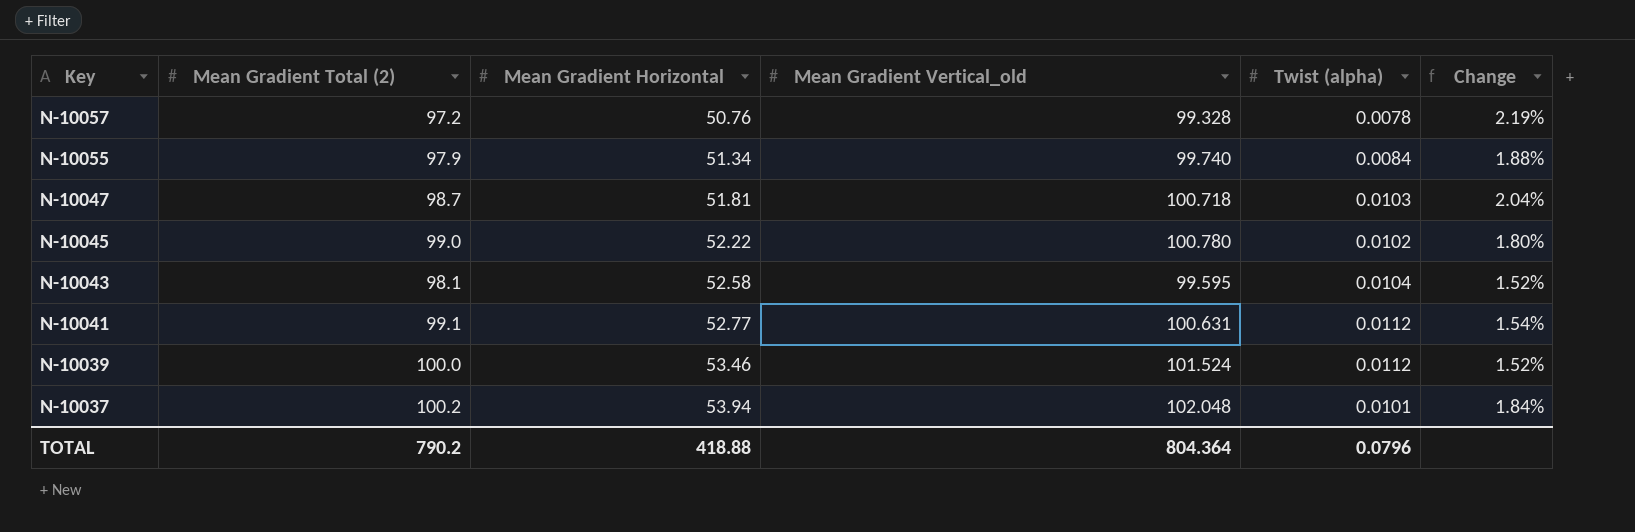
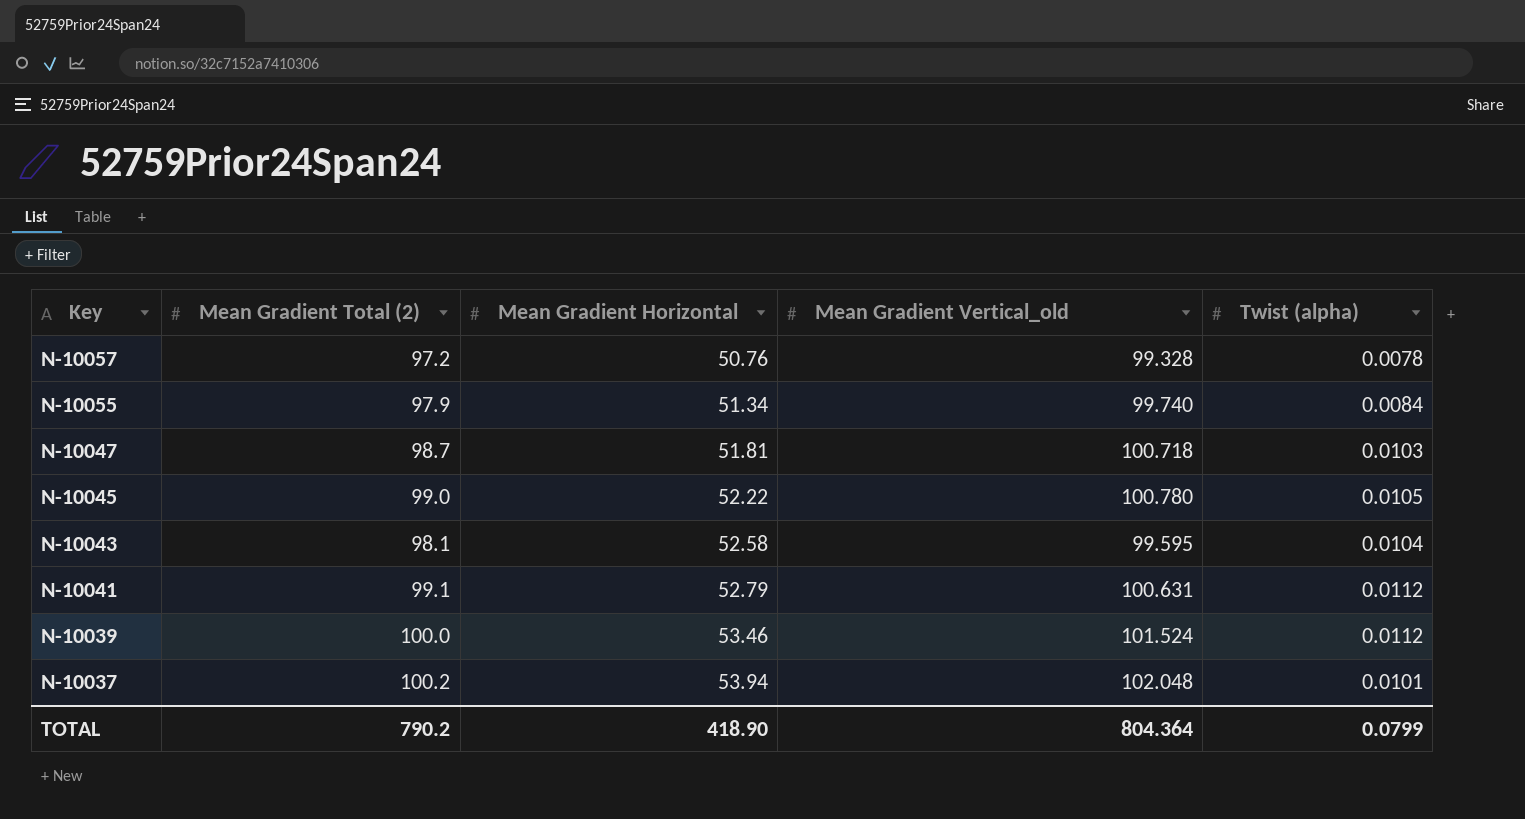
column Change | formula: ([Mean Gradient Vertical_old] - [Mean Gradient Total (2)]) / [Mean Gradient Total (2)] -> none
N-10045 | Twist (alpha): 0.0102 -> 0.0105
N-10041 | Mean Gradient Horizontal: 52.77 -> 52.79
TOTAL | Mean Gradient Horizontal: 418.88 -> 418.90
TOTAL | Twist (alpha): 0.0796 -> 0.0799

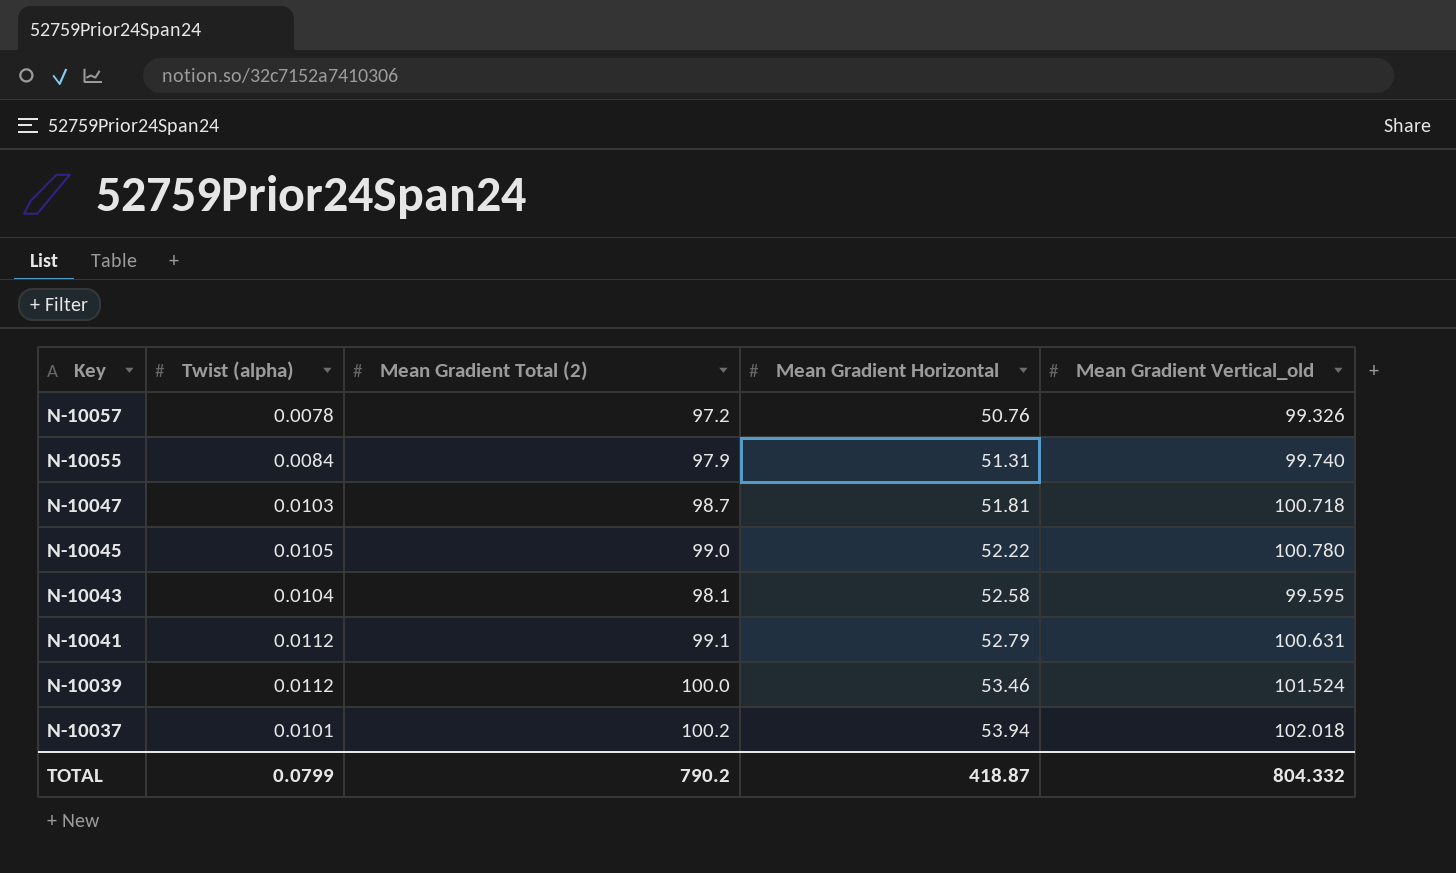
column Twist (alpha) | position: 5 -> 2
N-10057 | Mean Gradient Vertical_old: 99.328 -> 99.326
N-10055 | Mean Gradient Horizontal: 51.34 -> 51.31
N-10037 | Mean Gradient Vertical_old: 102.048 -> 102.018
TOTAL | Mean Gradient Horizontal: 418.90 -> 418.87
TOTAL | Mean Gradient Vertical_old: 804.364 -> 804.332

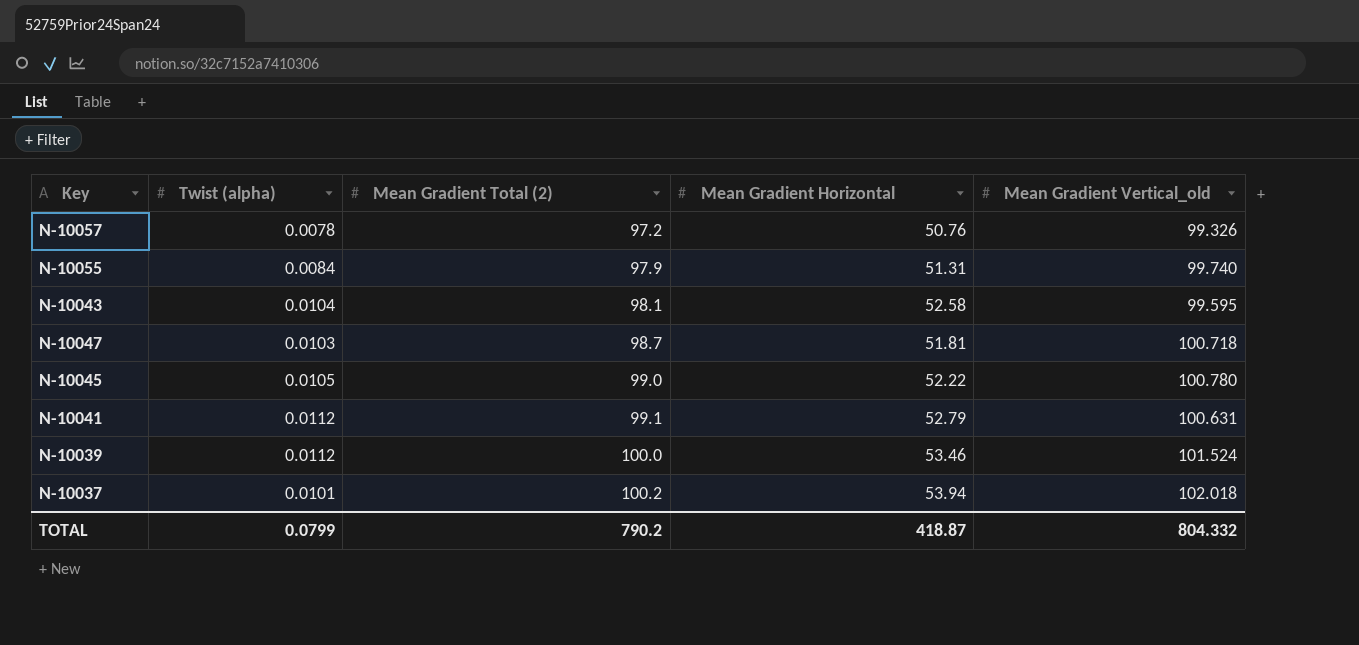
row order: Key descending -> Mean Gradient Total (2) ascending

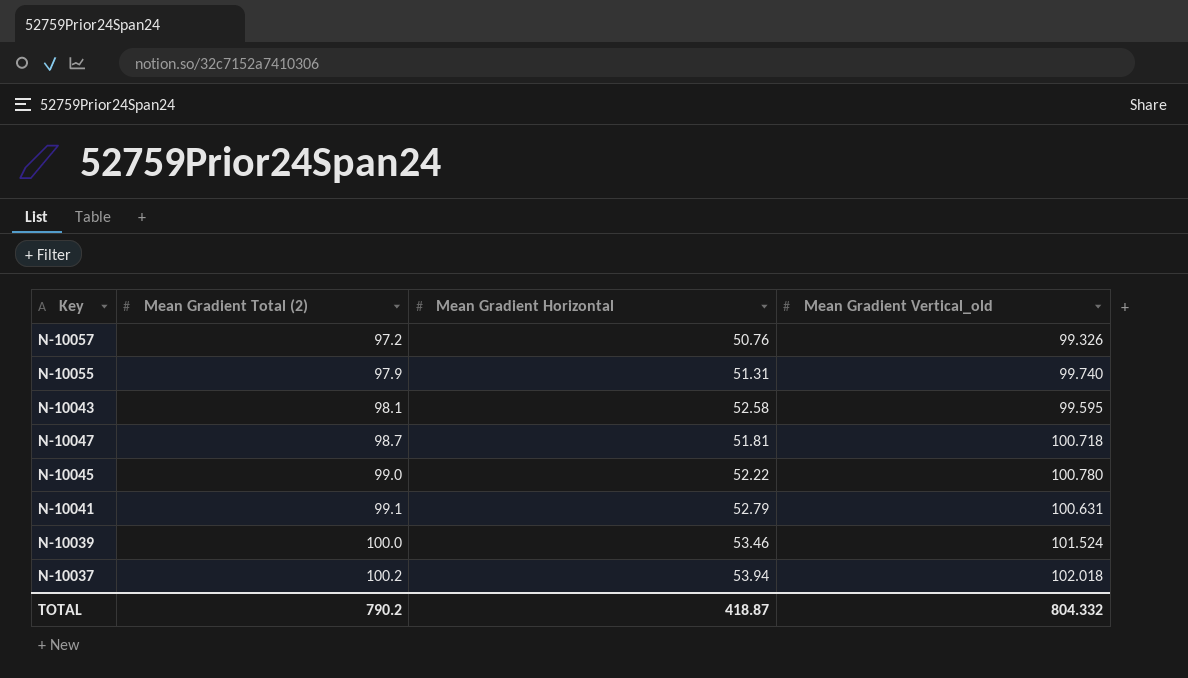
column Twist (alpha) | position: 2 -> none

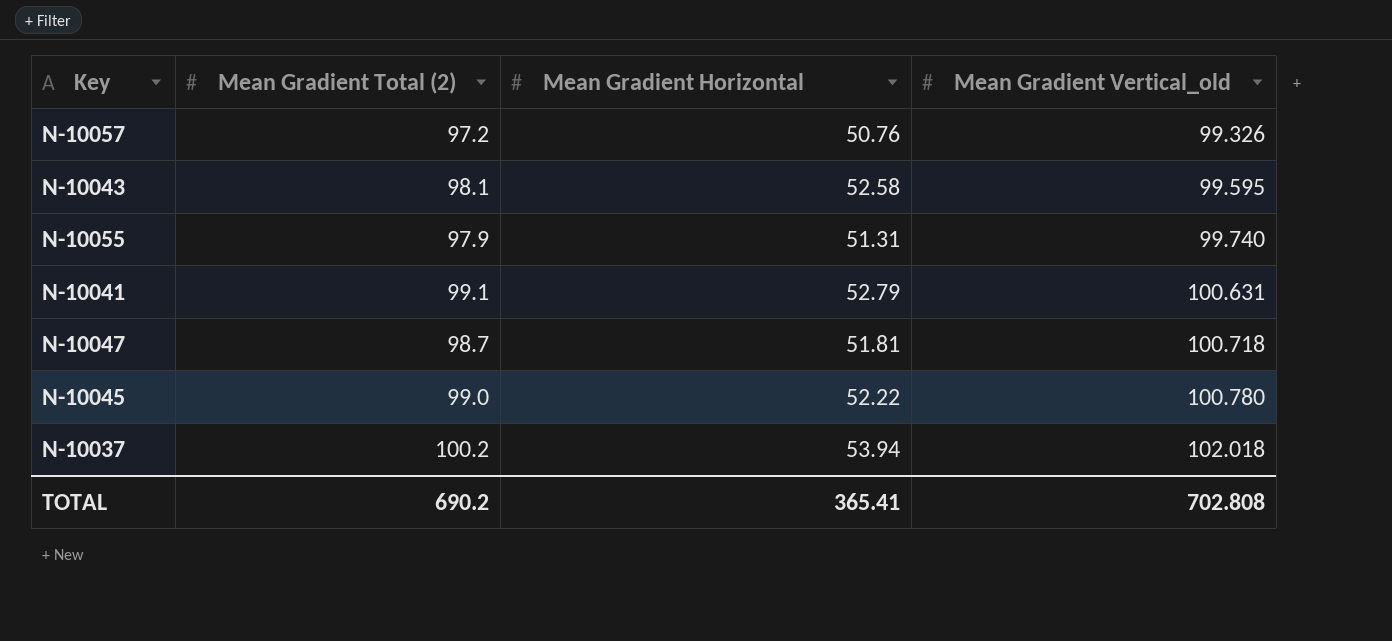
row order: Mean Gradient Total (2) ascending -> Mean Gradient Vertical_old ascending
row N-10039: 100.0 | 53.46 | 101.524 -> none
TOTAL | Mean Gradient Total (2): 790.2 -> 690.2
TOTAL | Mean Gradient Horizontal: 418.87 -> 365.41
TOTAL | Mean Gradient Vertical_old: 804.332 -> 702.808

